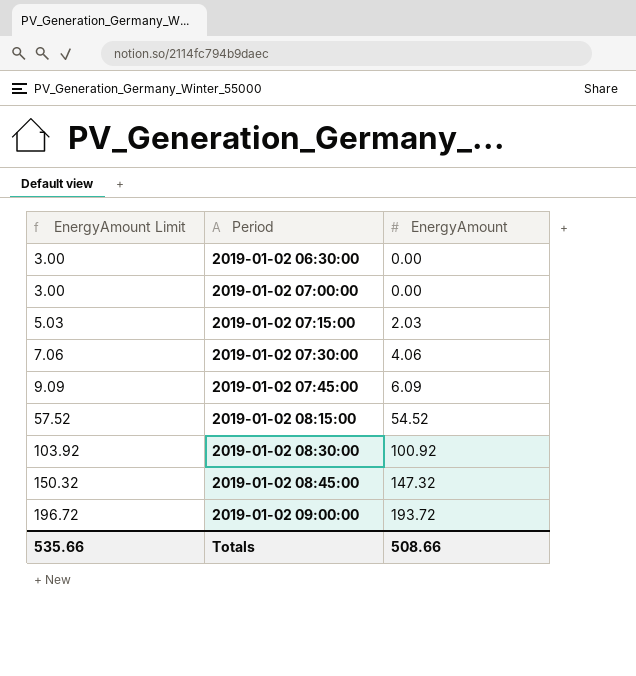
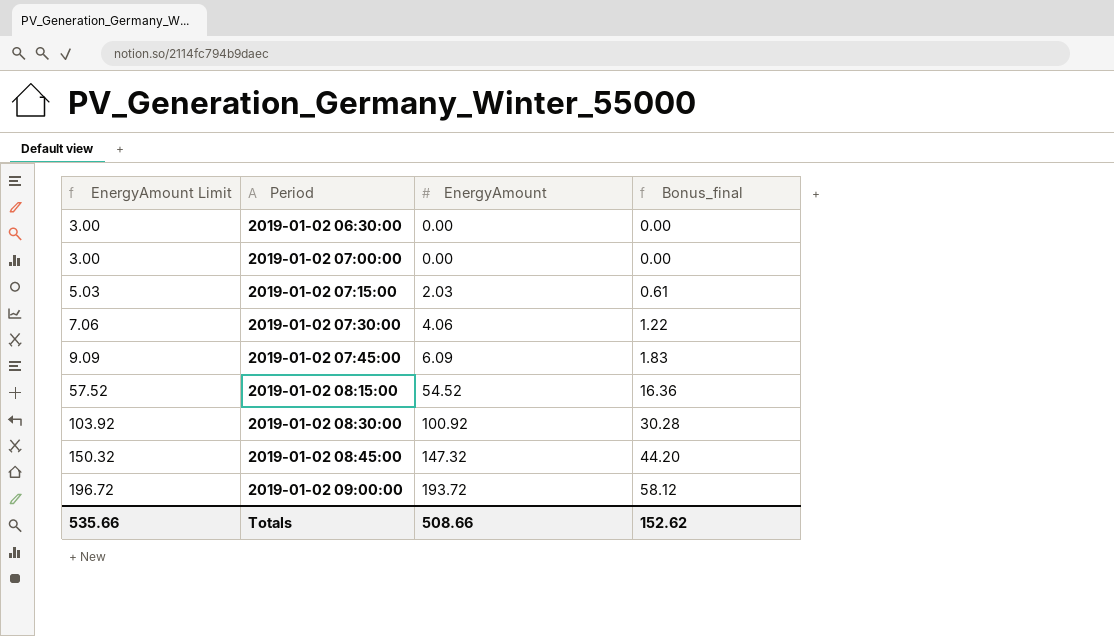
column Bonus_final | formula: none -> [EnergyAmount] * 0.3

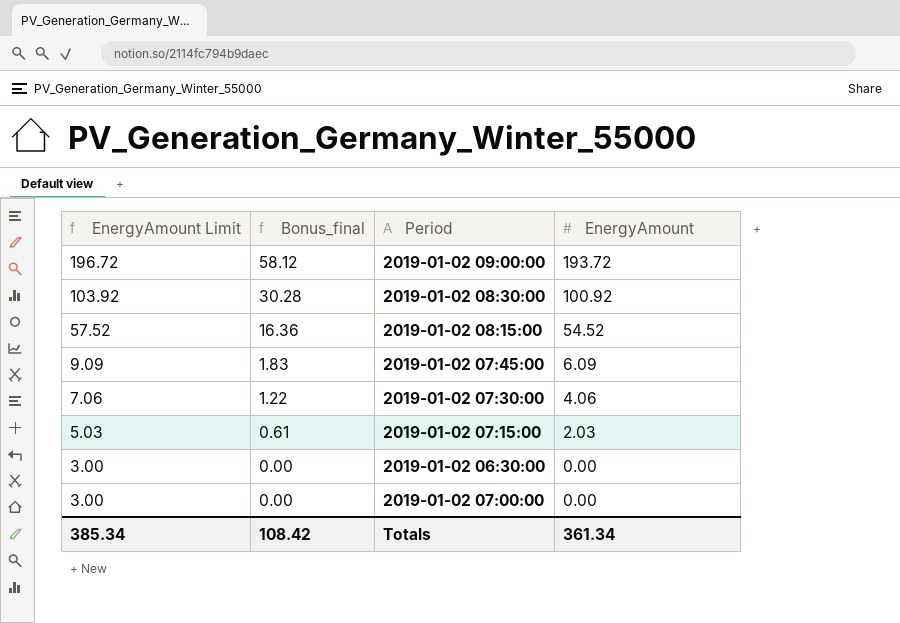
row order: EnergyAmount Limit ascending -> EnergyAmount Limit descending
column Bonus_final | position: 4 -> 2
row 2019-01-02 08:45:00: 150.32 | 147.32 | 44.20 -> none
Totals | EnergyAmount Limit: 535.66 -> 385.34
Totals | Bonus_final: 152.62 -> 108.42
Totals | EnergyAmount: 508.66 -> 361.34

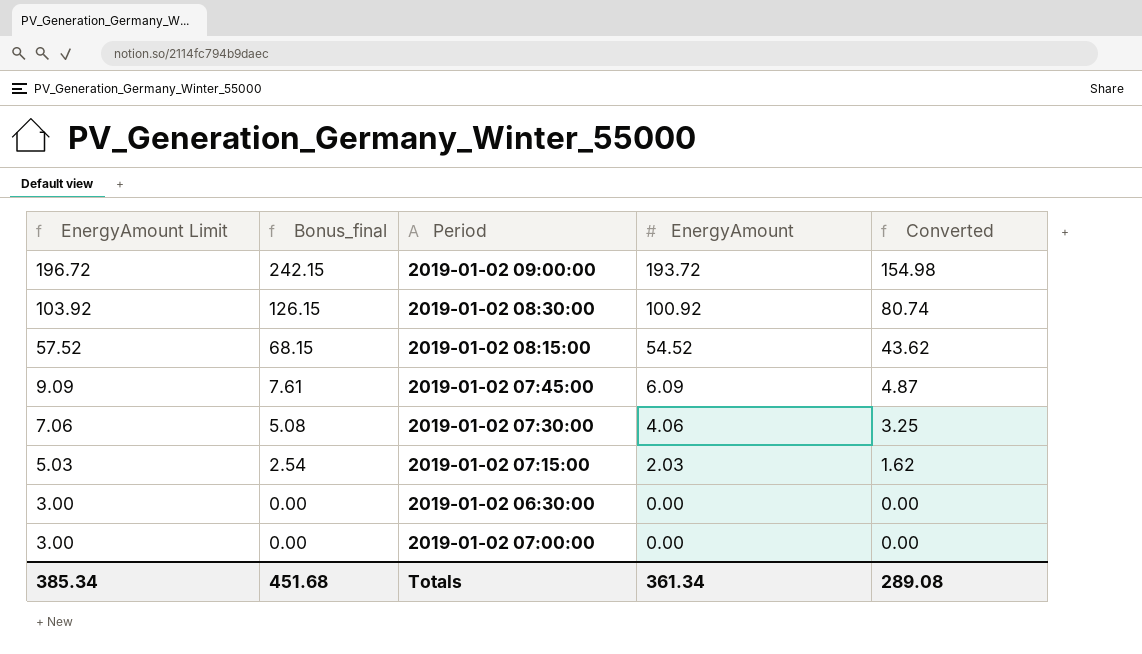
column Bonus_final | formula: [EnergyAmount] * 0.3 -> [EnergyAmount] * 1.25
column Converted | formula: none -> [EnergyAmount] * 0.8
Totals | Bonus_final: 108.42 -> 451.68

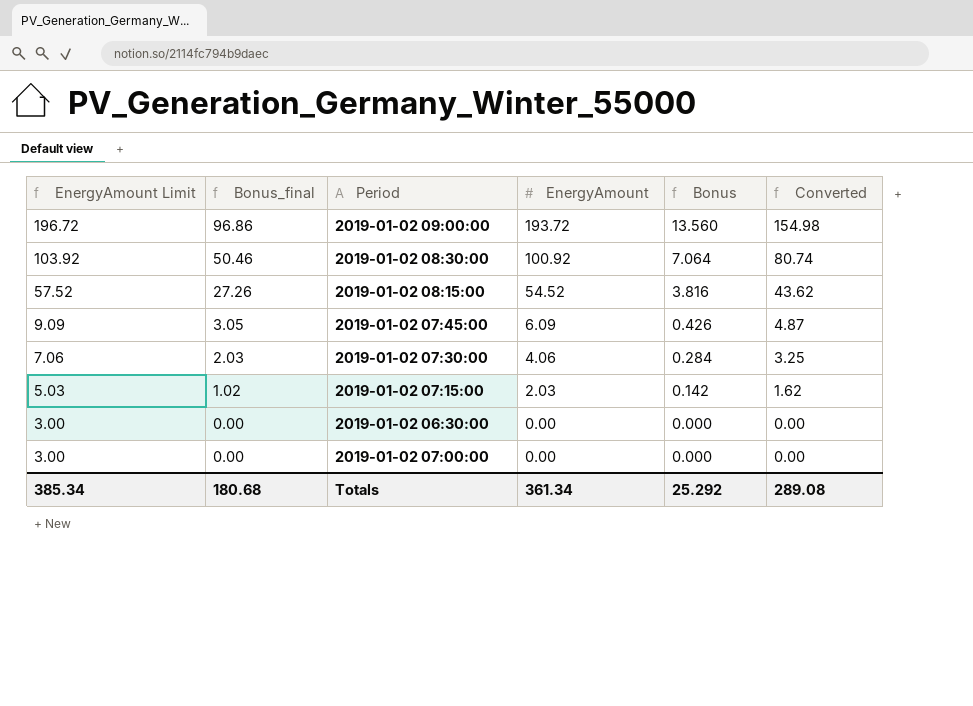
column Bonus_final | formula: [EnergyAmount] * 1.25 -> [EnergyAmount] * 0.5
column Bonus | formula: none -> [EnergyAmount] * 0.07
Totals | Bonus_final: 451.68 -> 180.68

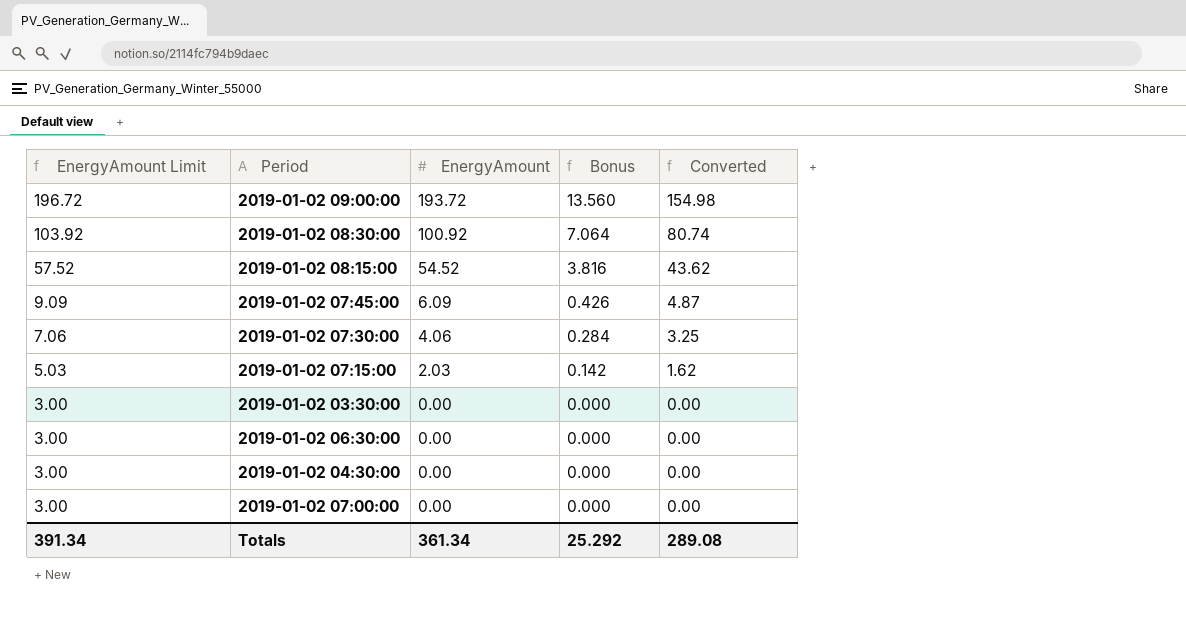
column Bonus_final | formula: [EnergyAmount] * 0.5 -> none
row 2019-01-02 03:30:00: none -> 3.00 | 0.00 | 0.000 | 0.00
row 2019-01-02 04:30:00: none -> 3.00 | 0.00 | 0.000 | 0.00
Totals | EnergyAmount Limit: 385.34 -> 391.34

